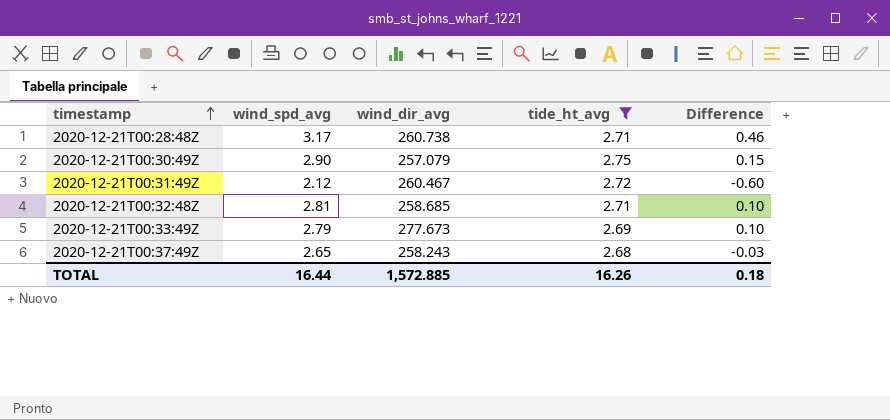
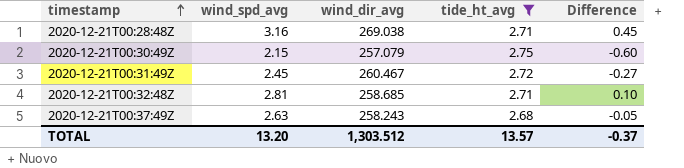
row 2020-12-21T00:33:49Z: 2.79 | 277.673 | 2.69 | 0.10 -> none
2020-12-21T00:28:48Z | wind_spd_avg: 3.17 -> 3.16
2020-12-21T00:28:48Z | wind_dir_avg: 260.738 -> 269.038
2020-12-21T00:28:48Z | Difference: 0.46 -> 0.45
2020-12-21T00:30:49Z | wind_spd_avg: 2.90 -> 2.15
2020-12-21T00:30:49Z | Difference: 0.15 -> -0.60
2020-12-21T00:31:49Z | wind_spd_avg: 2.12 -> 2.45
2020-12-21T00:31:49Z | Difference: -0.60 -> -0.27
2020-12-21T00:37:49Z | wind_spd_avg: 2.65 -> 2.63
2020-12-21T00:37:49Z | Difference: -0.03 -> -0.05
TOTAL | wind_spd_avg: 16.44 -> 13.20
TOTAL | wind_dir_avg: 1,572.885 -> 1,303.512
TOTAL | tide_ht_avg: 16.26 -> 13.57
TOTAL | Difference: 0.18 -> -0.37

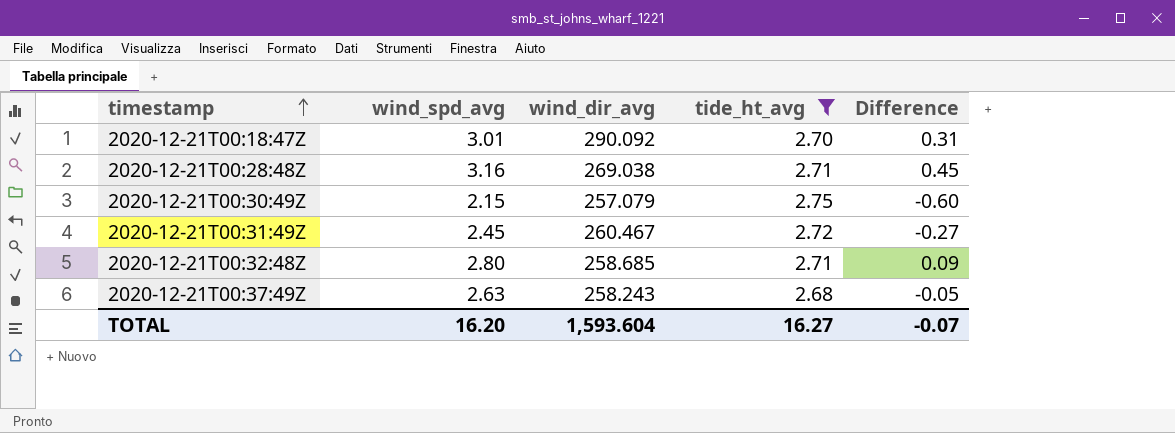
row 2020-12-21T00:18:47Z: none -> 3.01 | 290.092 | 2.70 | 0.31
2020-12-21T00:32:48Z | wind_spd_avg: 2.81 -> 2.80
2020-12-21T00:32:48Z | Difference: 0.10 -> 0.09
TOTAL | wind_spd_avg: 13.20 -> 16.20
TOTAL | wind_dir_avg: 1,303.512 -> 1,593.604
TOTAL | tide_ht_avg: 13.57 -> 16.27
TOTAL | Difference: -0.37 -> -0.07

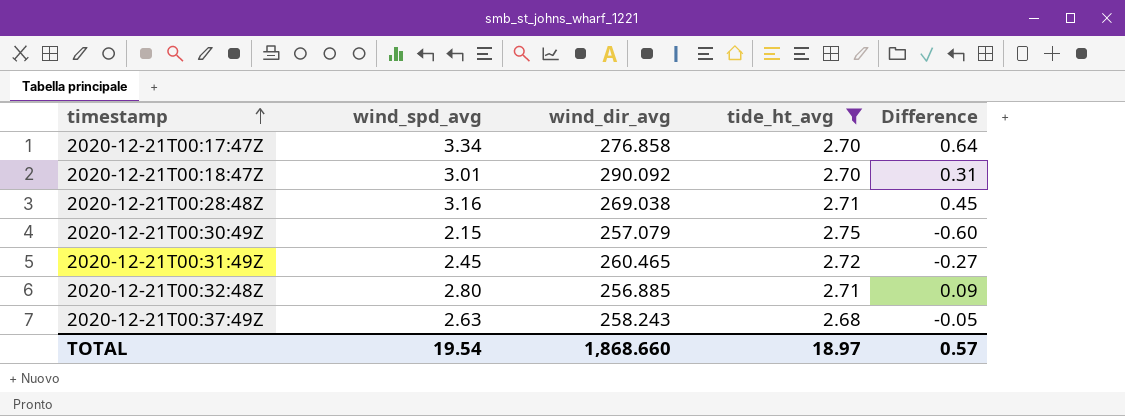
row 2020-12-21T00:17:47Z: none -> 3.34 | 276.858 | 2.70 | 0.64
2020-12-21T00:31:49Z | wind_dir_avg: 260.467 -> 260.465
2020-12-21T00:32:48Z | wind_dir_avg: 258.685 -> 256.885
TOTAL | wind_spd_avg: 16.20 -> 19.54
TOTAL | wind_dir_avg: 1,593.604 -> 1,868.660
TOTAL | tide_ht_avg: 16.27 -> 18.97
TOTAL | Difference: -0.07 -> 0.57

